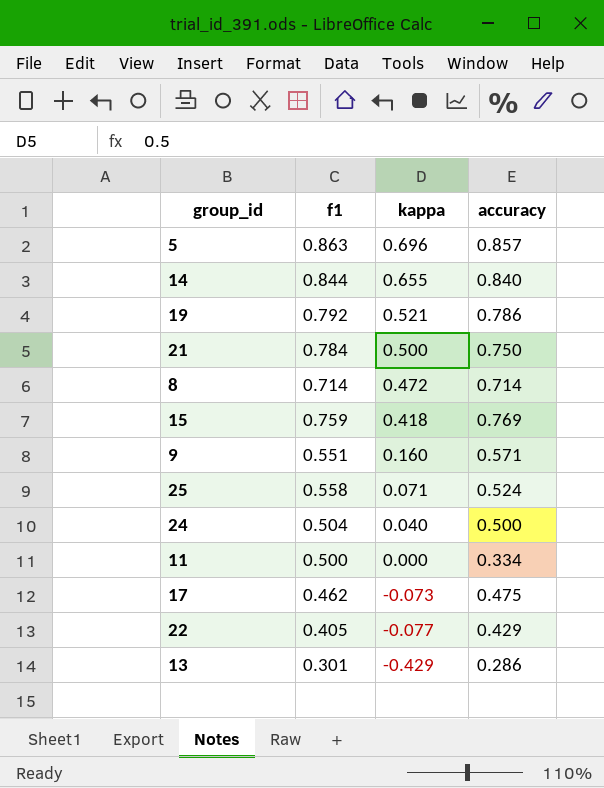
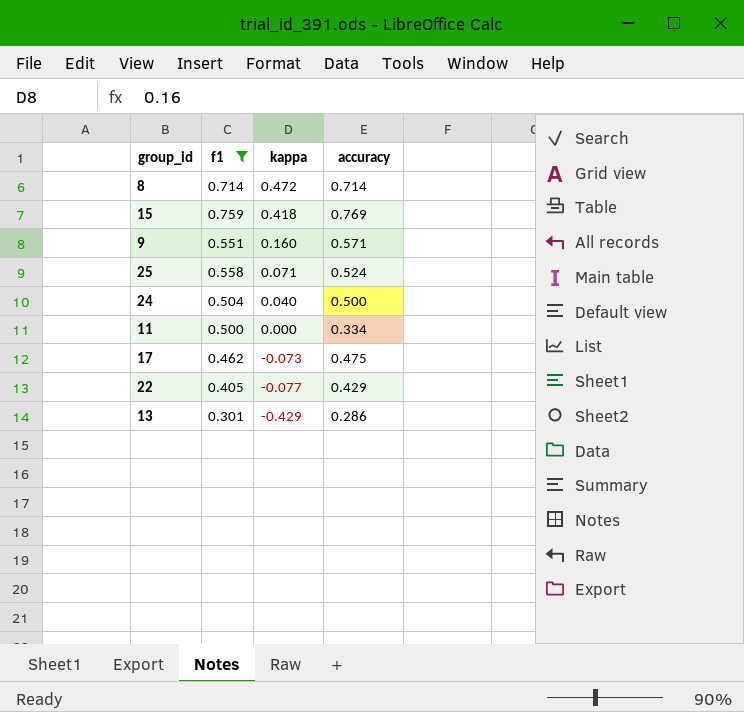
filter: none -> f1 <= 0.759

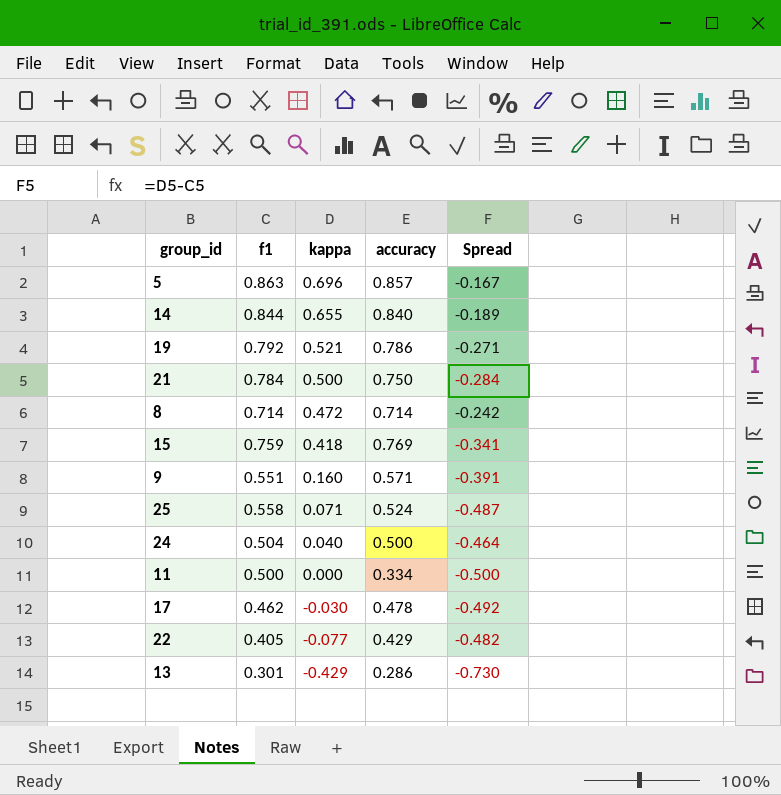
filter: f1 <= 0.759 -> none
column Spread | formula: none -> [kappa] - [f1]
17 | kappa: -0.073 -> -0.030
17 | accuracy: 0.475 -> 0.478

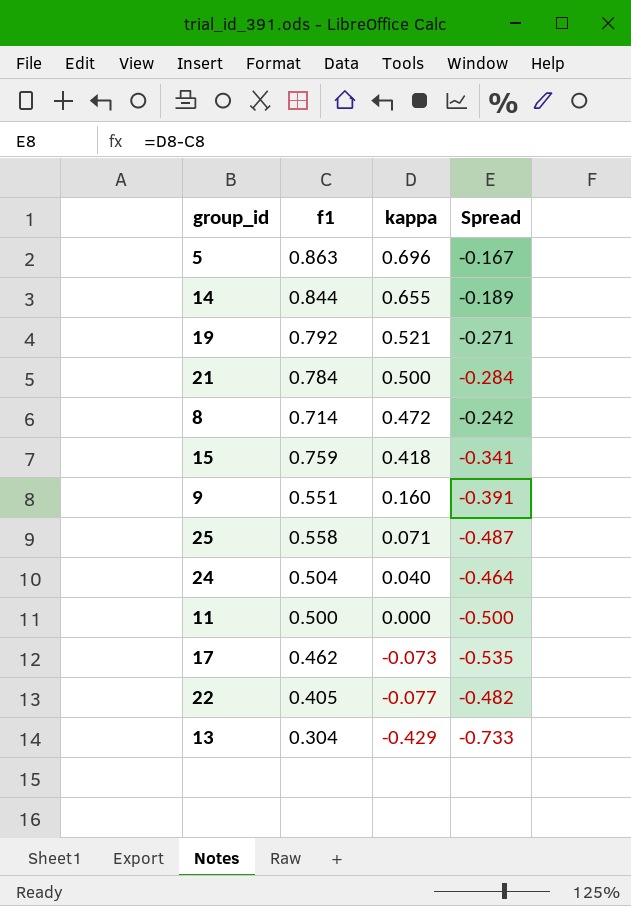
column accuracy | position: 4 -> none
17 | kappa: -0.030 -> -0.073
17 | Spread: -0.492 -> -0.535
13 | f1: 0.301 -> 0.304
13 | Spread: -0.730 -> -0.733

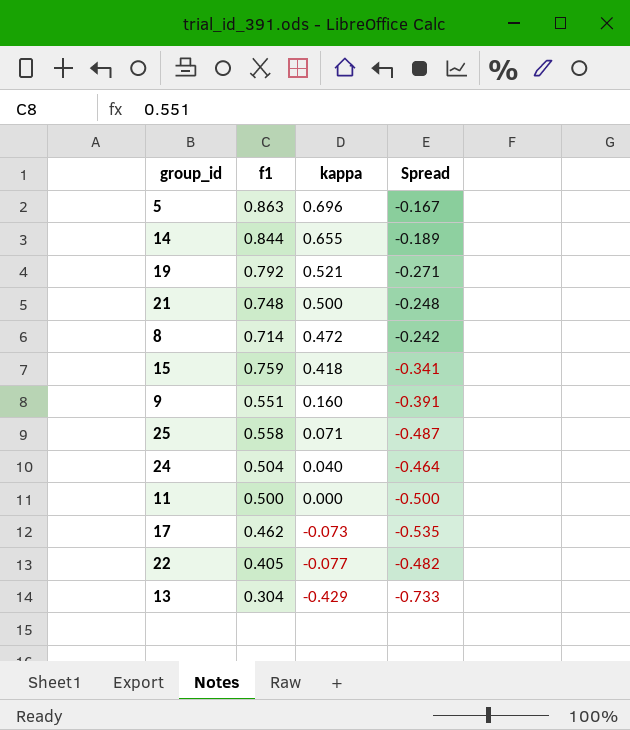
21 | f1: 0.784 -> 0.748
21 | Spread: -0.284 -> -0.248

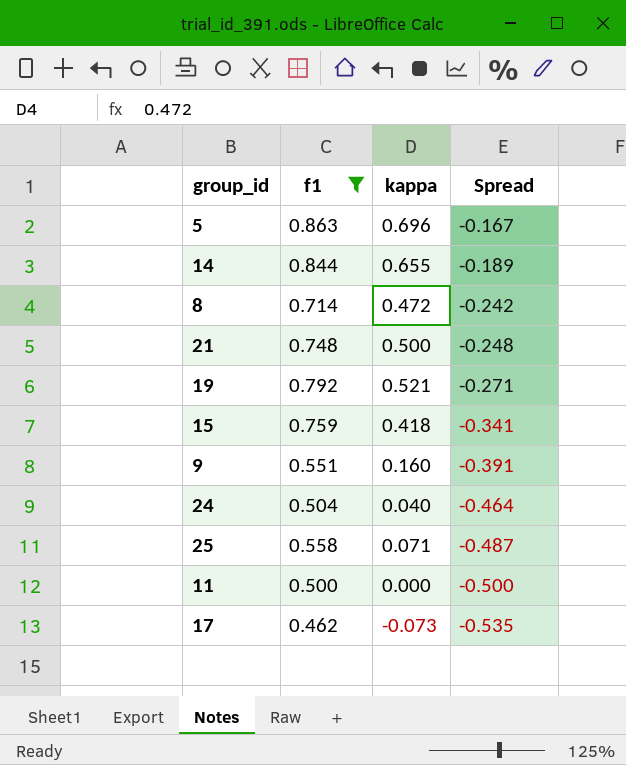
filter: none -> f1 >= 0.462
row order: kappa descending -> Spread descending

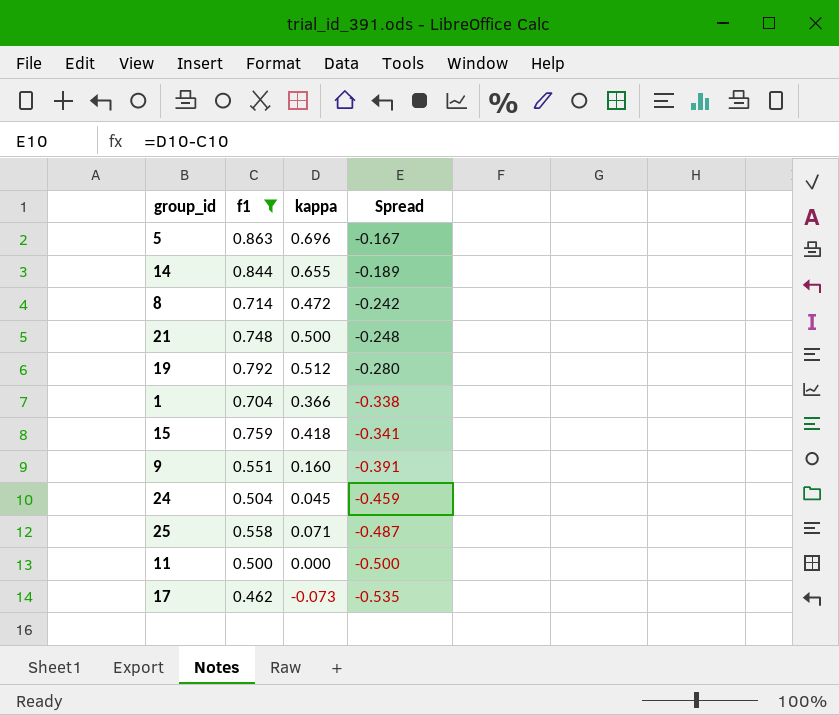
19 | kappa: 0.521 -> 0.512
19 | Spread: -0.271 -> -0.280
row 1: none -> 0.704 | 0.366 | -0.338
24 | kappa: 0.040 -> 0.045
24 | Spread: -0.464 -> -0.459

